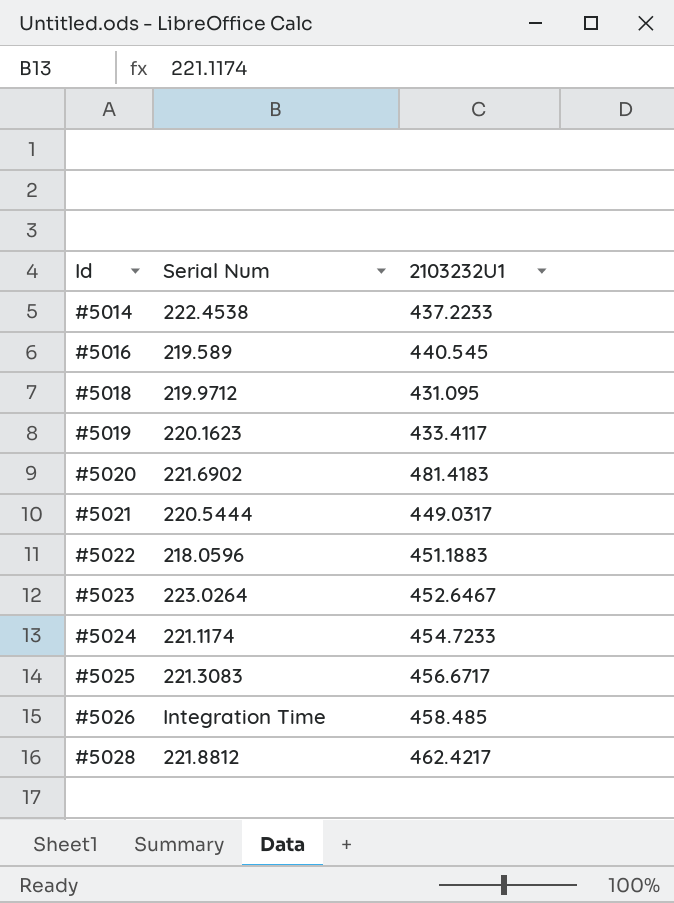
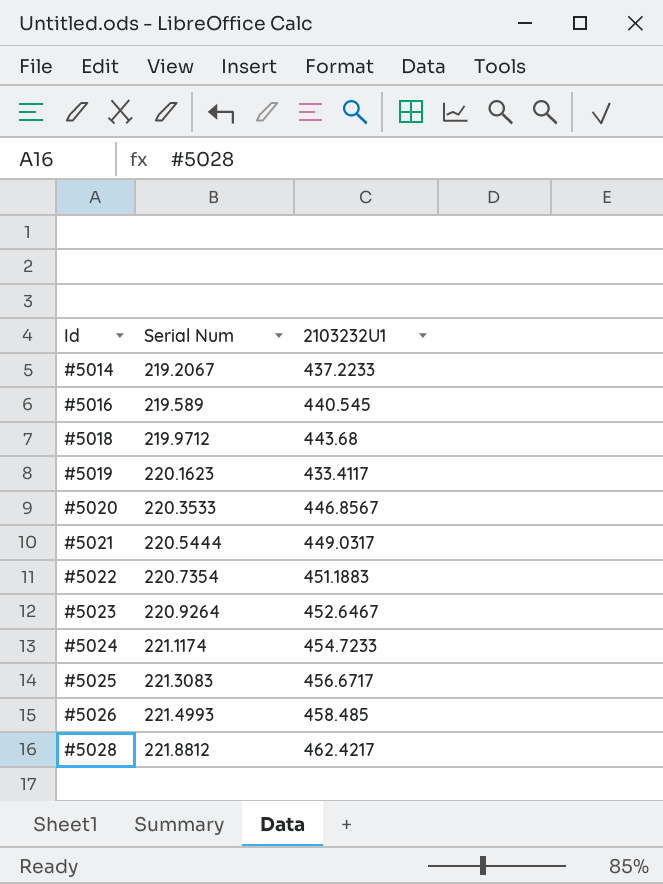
#5014 | Serial Num: 222.4538 -> 219.2067
#5018 | 2103232U1: 431.095 -> 443.68
#5020 | Serial Num: 221.6902 -> 220.3533
#5020 | 2103232U1: 481.4183 -> 446.8567
#5022 | Serial Num: 218.0596 -> 220.7354
#5023 | Serial Num: 223.0264 -> 220.9264
#5026 | Serial Num: Integration Time -> 221.4993

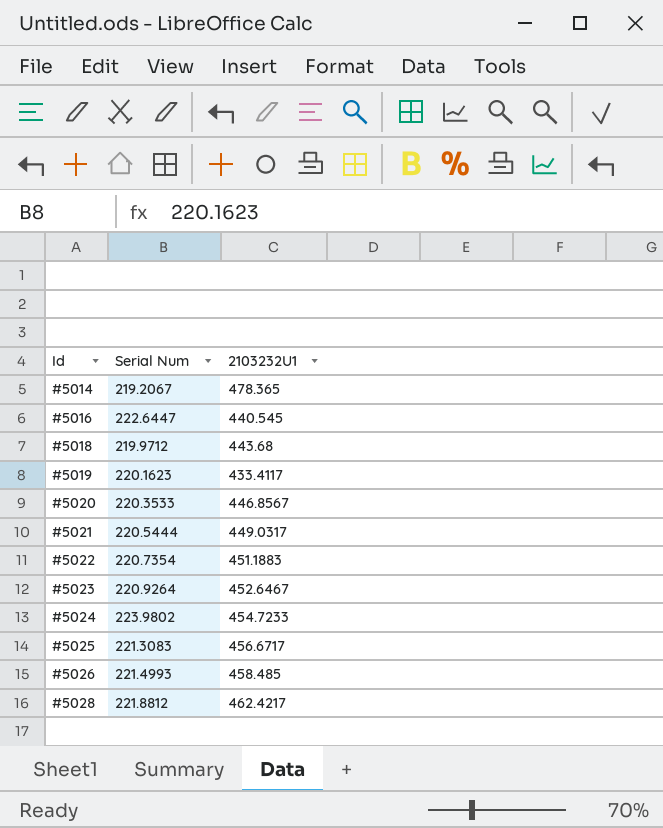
#5014 | 2103232U1: 437.2233 -> 478.365
#5016 | Serial Num: 219.589 -> 222.6447
#5024 | Serial Num: 221.1174 -> 223.9802

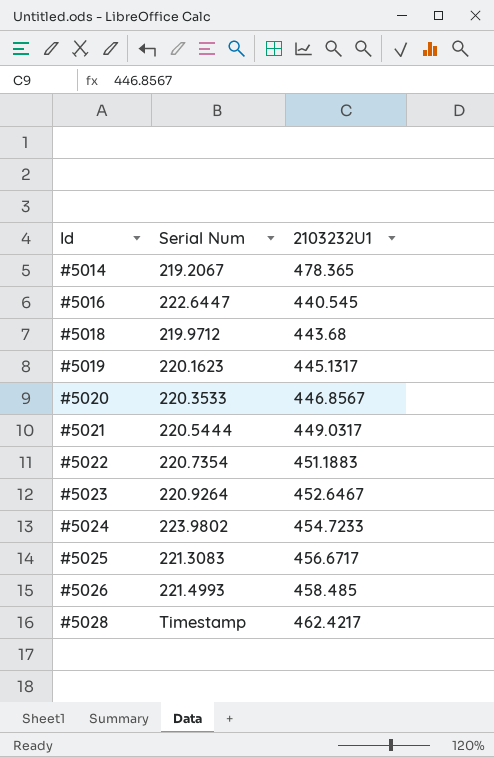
#5019 | 2103232U1: 433.4117 -> 445.1317
#5028 | Serial Num: 221.8812 -> Timestamp

